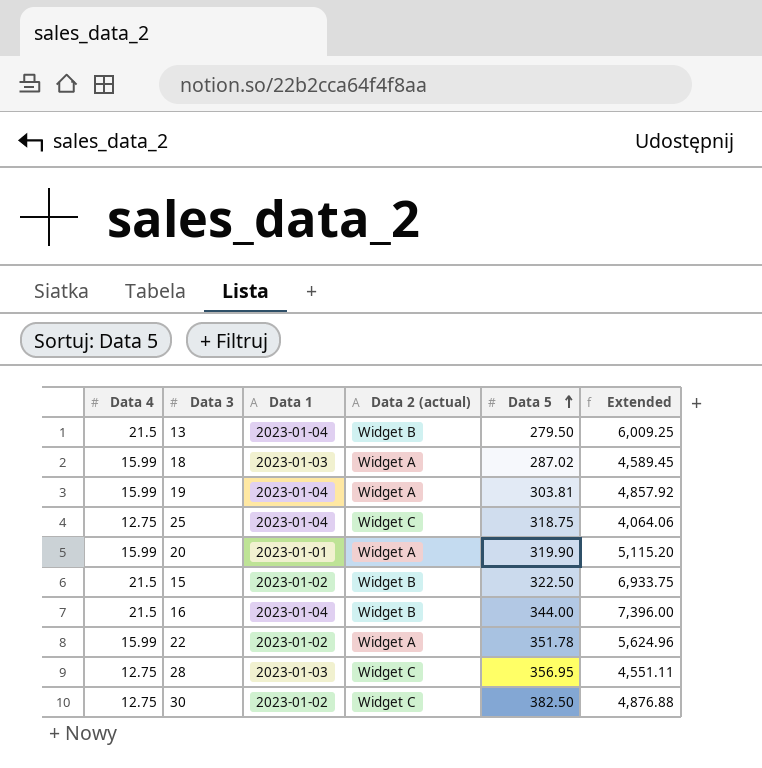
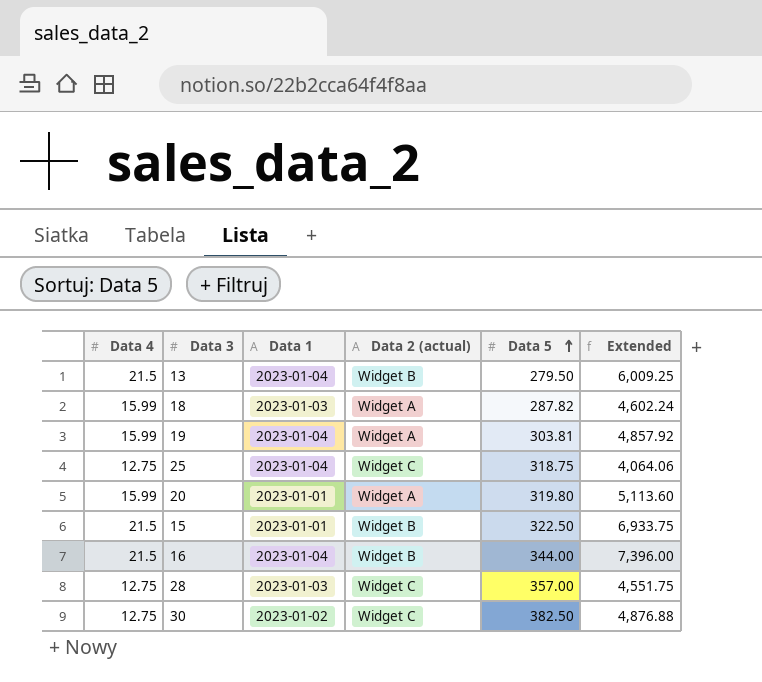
row 22: 15.99 | 2023-01-02 | Widget A | 351.78 | 5,624.96 -> none
18 | Data 5: 287.02 -> 287.82
18 | Extended: 4,589.45 -> 4,602.24
20 | Data 5: 319.90 -> 319.80
20 | Extended: 5,115.20 -> 5,113.60
15 | Data 1: 2023-01-02 -> 2023-01-01
28 | Data 5: 356.95 -> 357.00
28 | Extended: 4,551.11 -> 4,551.75

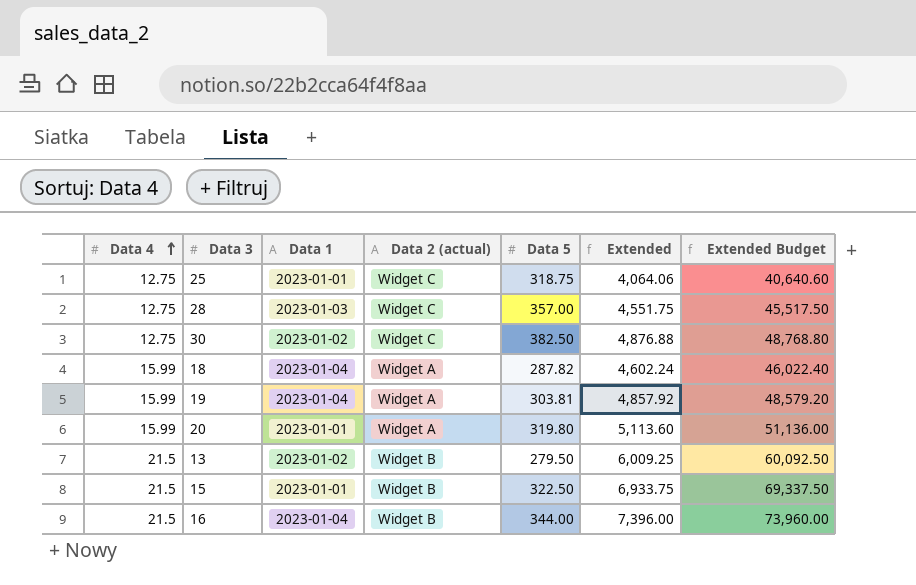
row order: Data 5 ascending -> Data 4 ascending
column Extended Budget | formula: none -> [Extended] * 10
25 | Data 1: 2023-01-04 -> 2023-01-01
18 | Data 1: 2023-01-03 -> 2023-01-04
13 | Data 1: 2023-01-04 -> 2023-01-02

